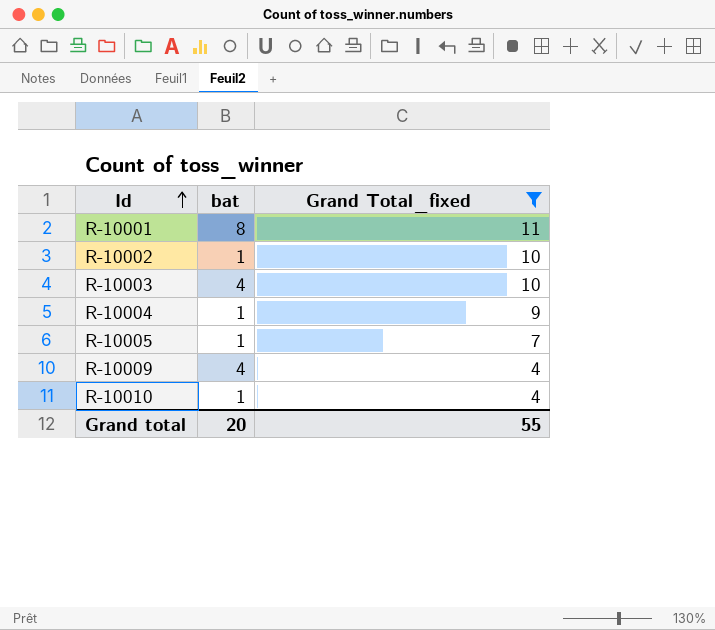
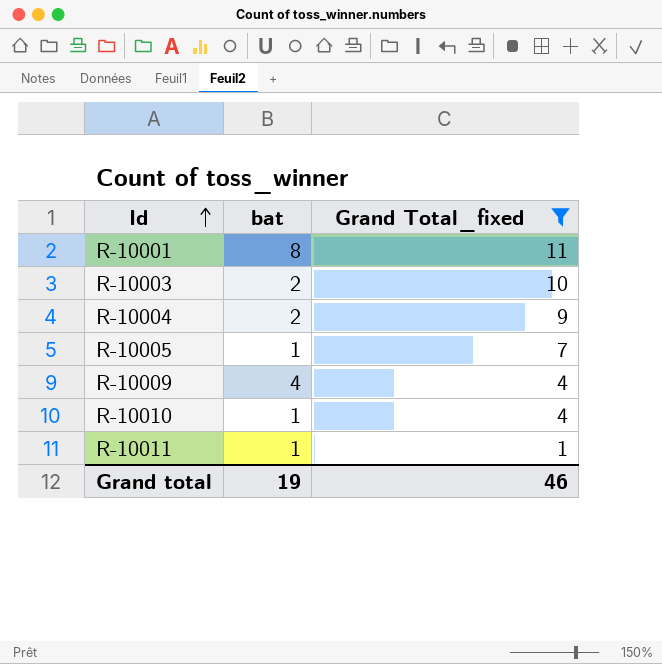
row R-10002: 1 | 10 -> none
R-10003 | bat: 4 -> 2
R-10004 | bat: 1 -> 2
row R-10011: none -> 1 | 1
Grand total | bat: 20 -> 19
Grand total | Grand Total_fixed: 55 -> 46

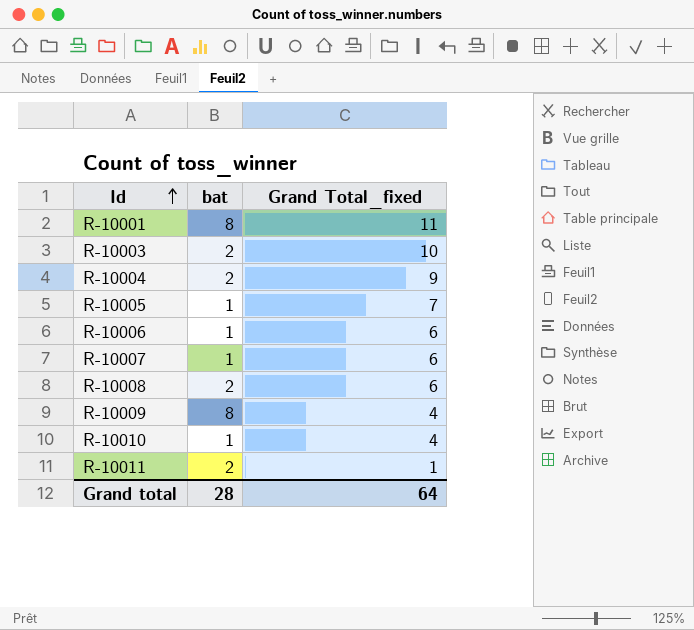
filter: Grand Total_fixed != 6 -> none
R-10009 | bat: 4 -> 8
R-10011 | bat: 1 -> 2
Grand total | bat: 19 -> 28
Grand total | Grand Total_fixed: 46 -> 64

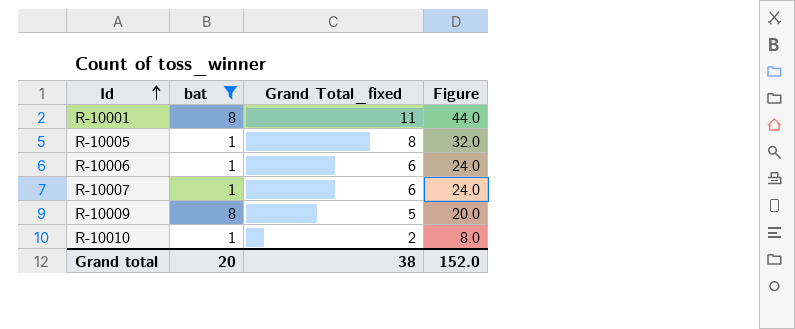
filter: none -> bat != 2
column Figure | formula: none -> [Grand Total_fixed] * 4
R-10005 | Grand Total_fixed: 7 -> 8
R-10009 | Grand Total_fixed: 4 -> 5
R-10010 | Grand Total_fixed: 4 -> 2
Grand total | bat: 28 -> 20
Grand total | Grand Total_fixed: 64 -> 38

